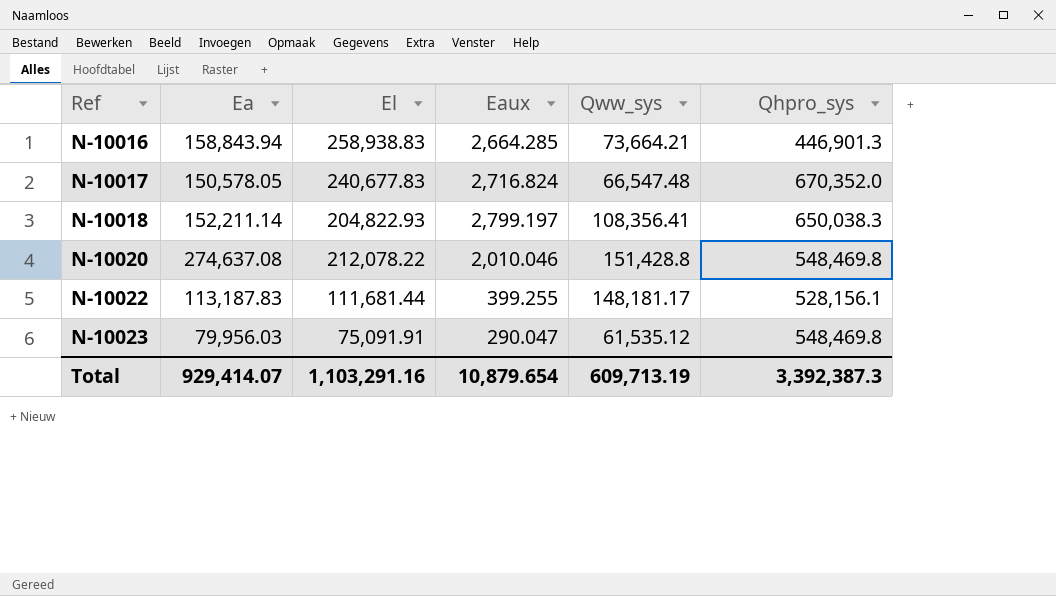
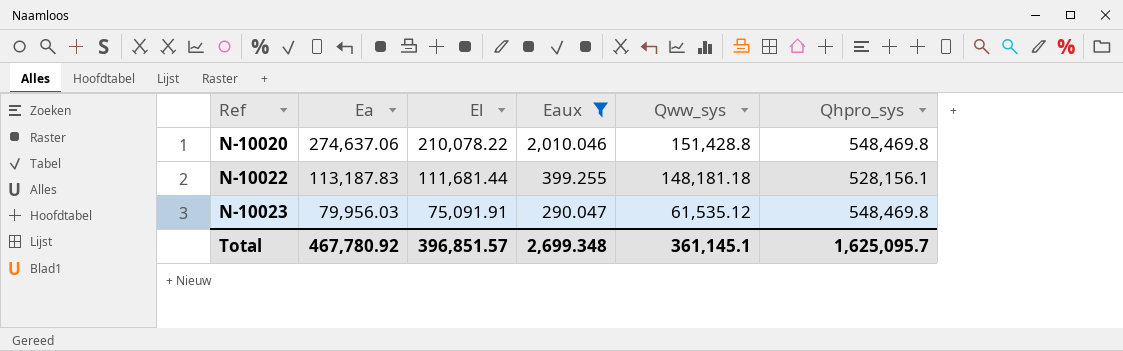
filter: none -> Eaux <= 2,010.046
N-10020 | Ea: 274,637.08 -> 274,637.06
N-10020 | El: 212,078.22 -> 210,078.22
N-10022 | Qww_sys: 148,181.17 -> 148,181.18
Total | Ea: 929,414.07 -> 467,780.92
Total | El: 1,103,291.16 -> 396,851.57
Total | Eaux: 10,879.654 -> 2,699.348
Total | Qww_sys: 609,713.19 -> 361,145.1
Total | Qhpro_sys: 3,392,387.3 -> 1,625,095.7

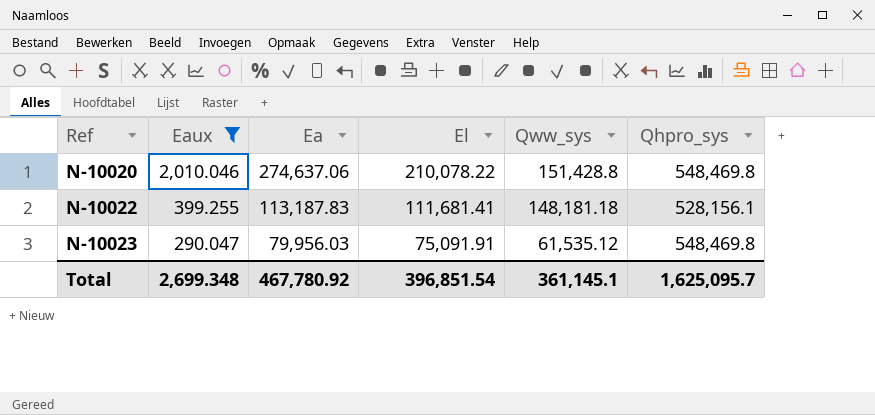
column Eaux | position: 4 -> 2
N-10022 | El: 111,681.44 -> 111,681.41
Total | El: 396,851.57 -> 396,851.54

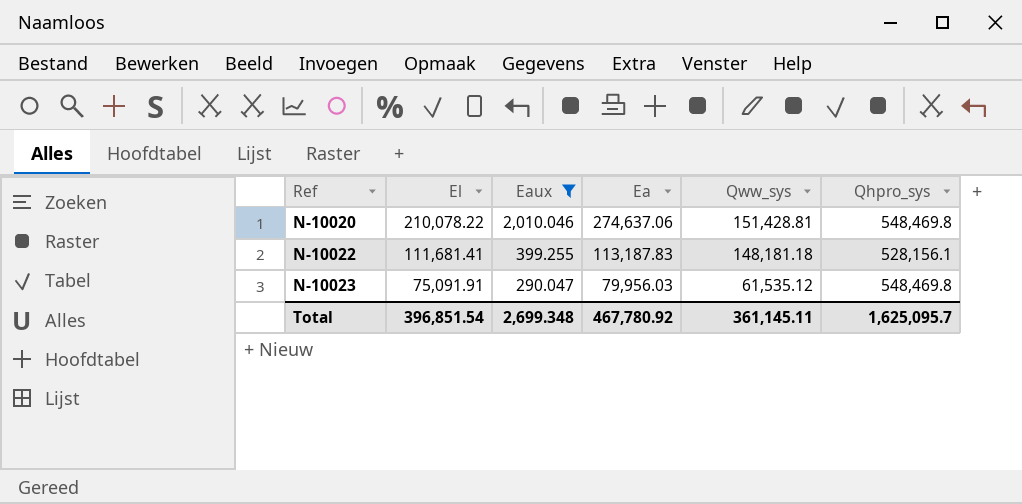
column El | position: 4 -> 2
N-10020 | Qww_sys: 151,428.8 -> 151,428.81
Total | Qww_sys: 361,145.1 -> 361,145.11

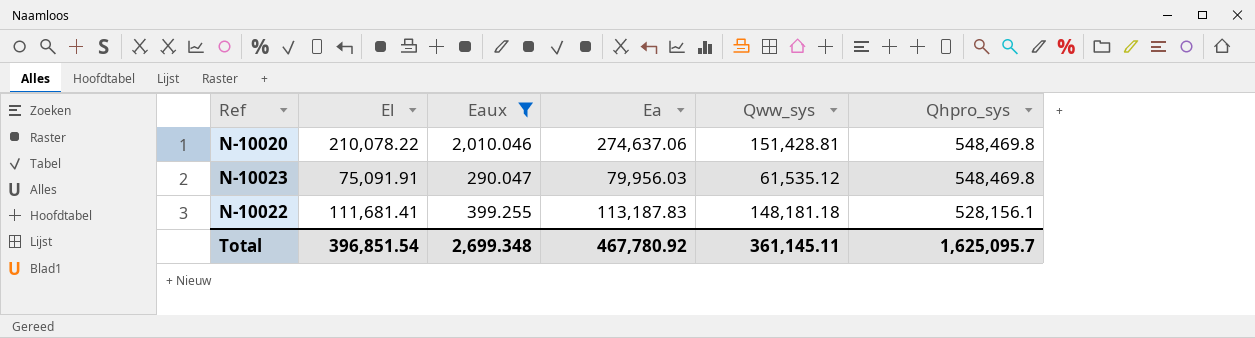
row order: Ref ascending -> Qhpro_sys descending

